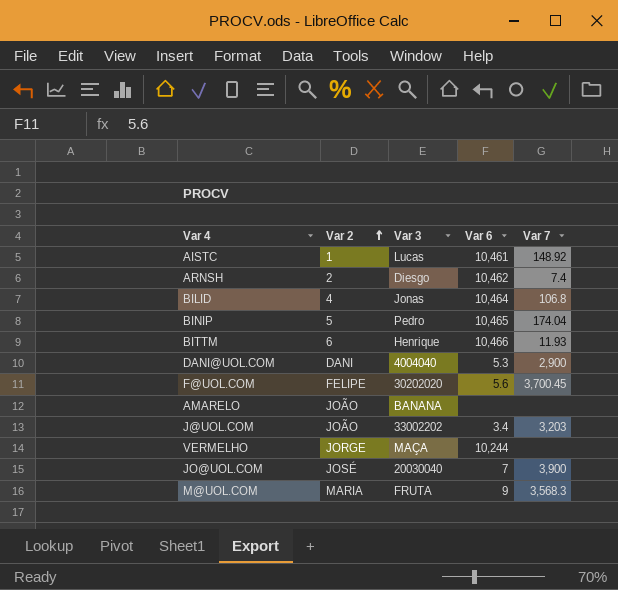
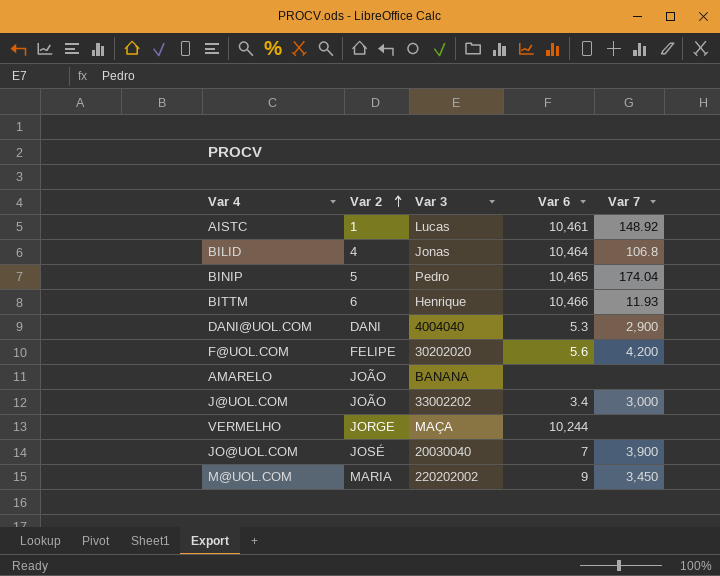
row ARNSH: 2 | Diesgo | 10,462 | 7.4 -> none
F@UOL.COM | Var 7: 3,700.45 -> 4,200
J@UOL.COM | Var 7: 3,203 -> 3,000
M@UOL.COM | Var 3: FRUTA -> 220202002
M@UOL.COM | Var 7: 3,568.3 -> 3,450

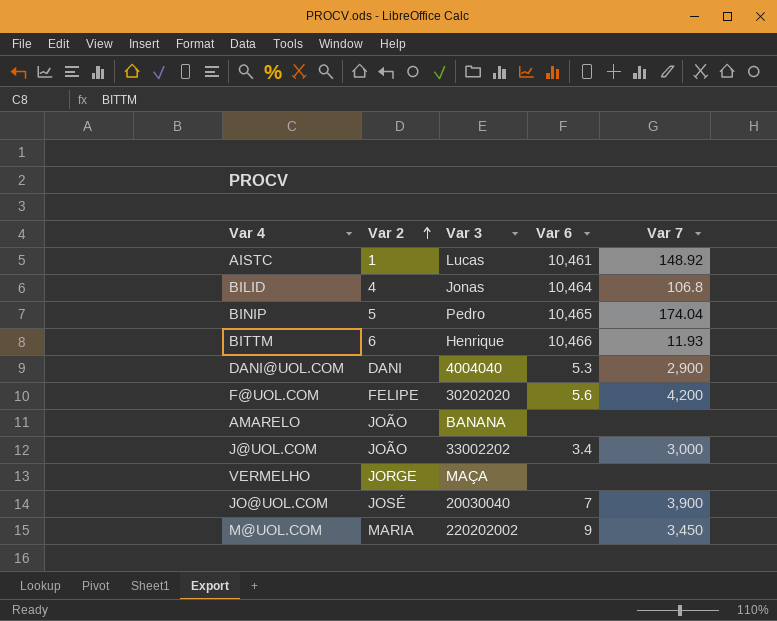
VERMELHO | Var 6: 10,244 -> none

